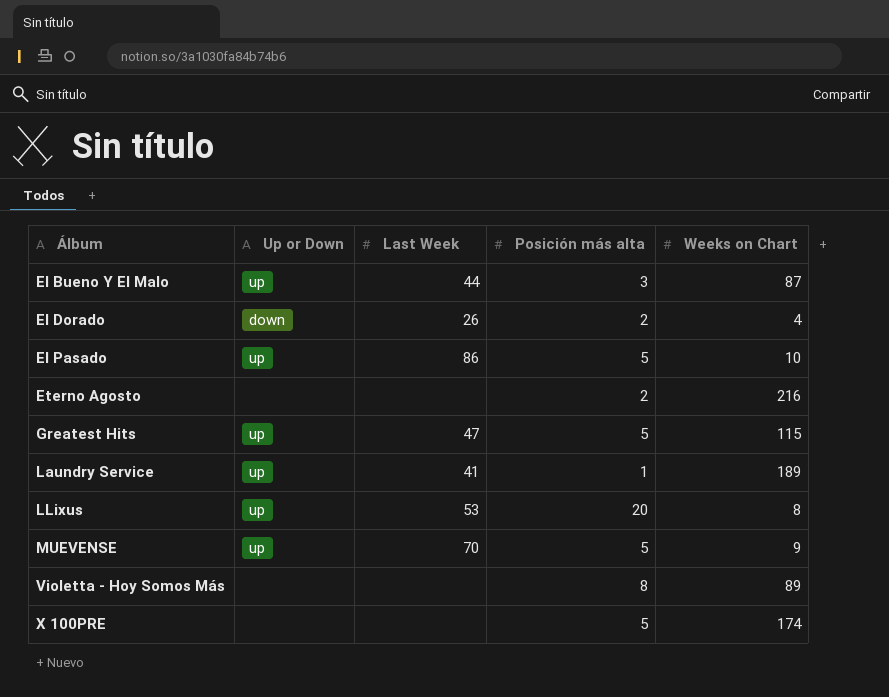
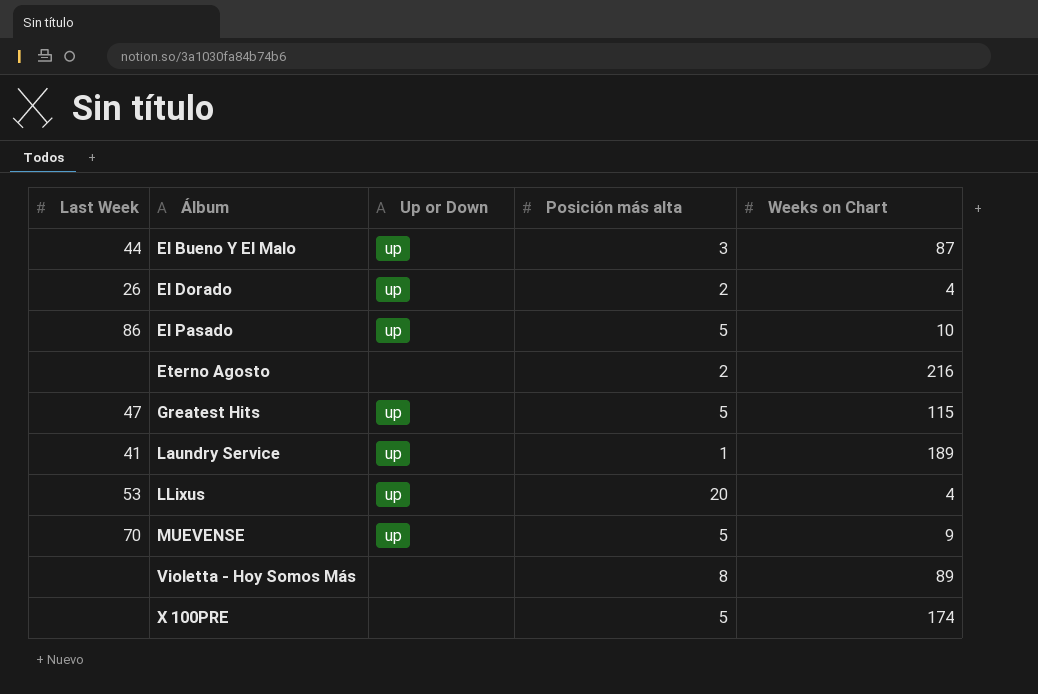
column Last Week | position: 3 -> 1
El Dorado | Up or Down: down -> up
LLixus | Weeks on Chart: 8 -> 4

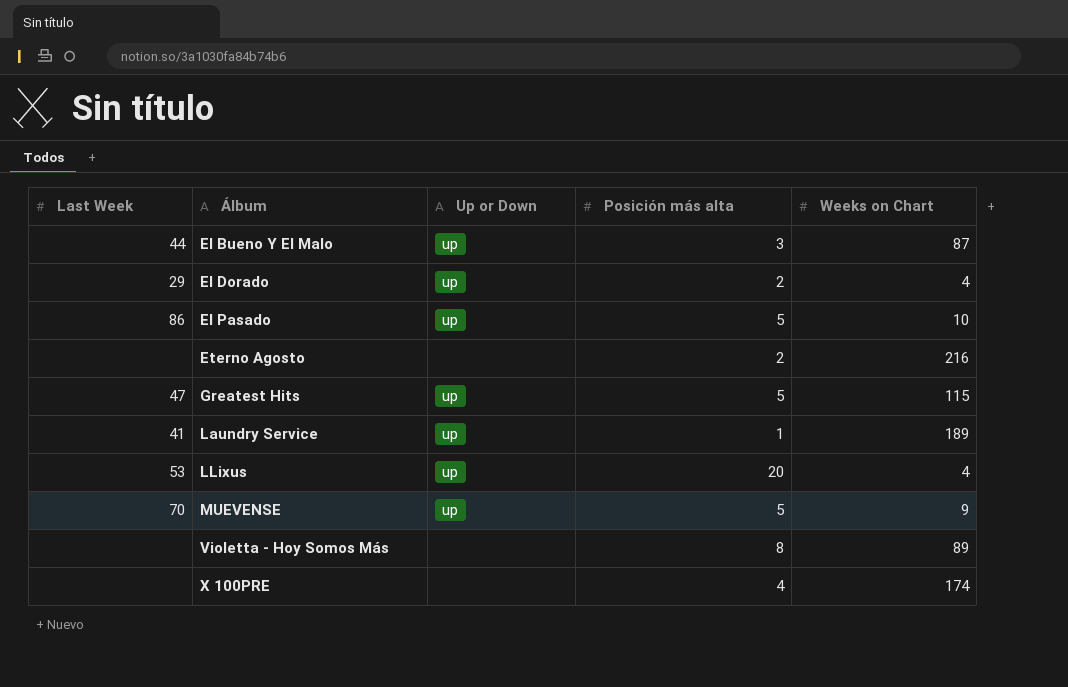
El Dorado | Last Week: 26 -> 29
X 100PRE | Posición más alta: 5 -> 4

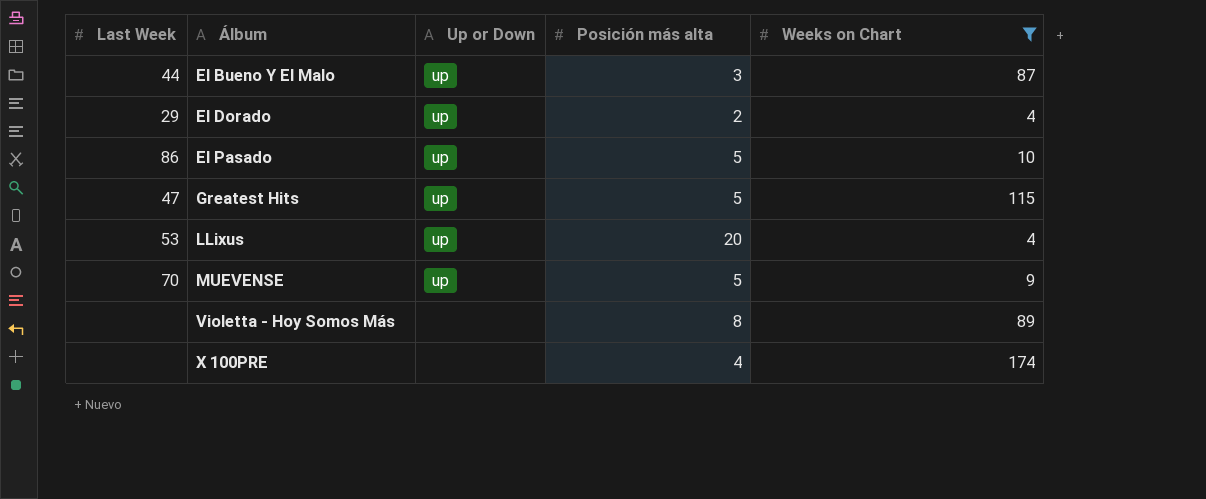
filter: none -> Weeks on Chart <= 174

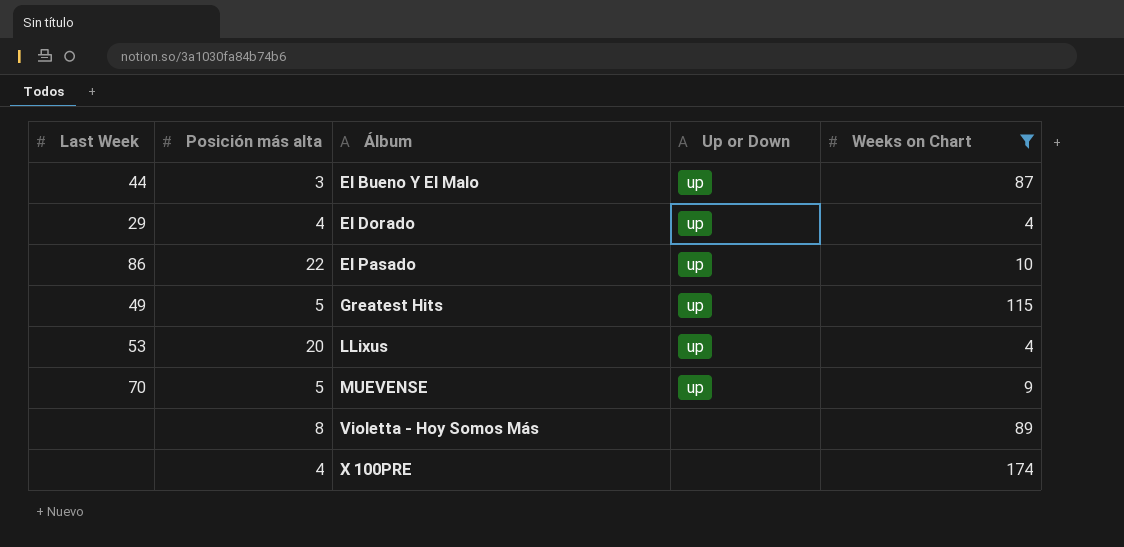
column Posición más alta | position: 4 -> 2
El Dorado | Posición más alta: 2 -> 4
El Pasado | Posición más alta: 5 -> 22
Greatest Hits | Last Week: 47 -> 49

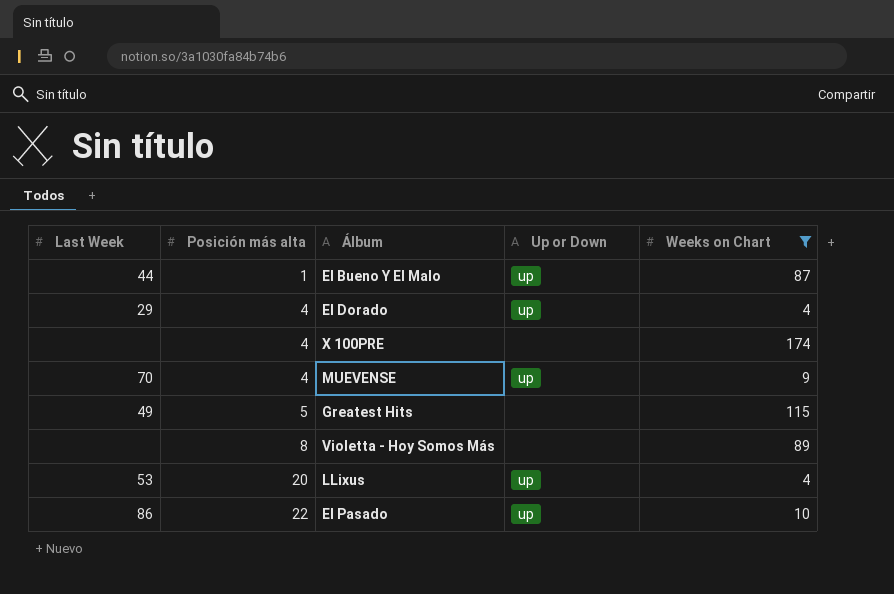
row order: Álbum ascending -> Posición más alta ascending
El Bueno Y El Malo | Posición más alta: 3 -> 1
MUEVENSE | Posición más alta: 5 -> 4
Greatest Hits | Up or Down: up -> none

